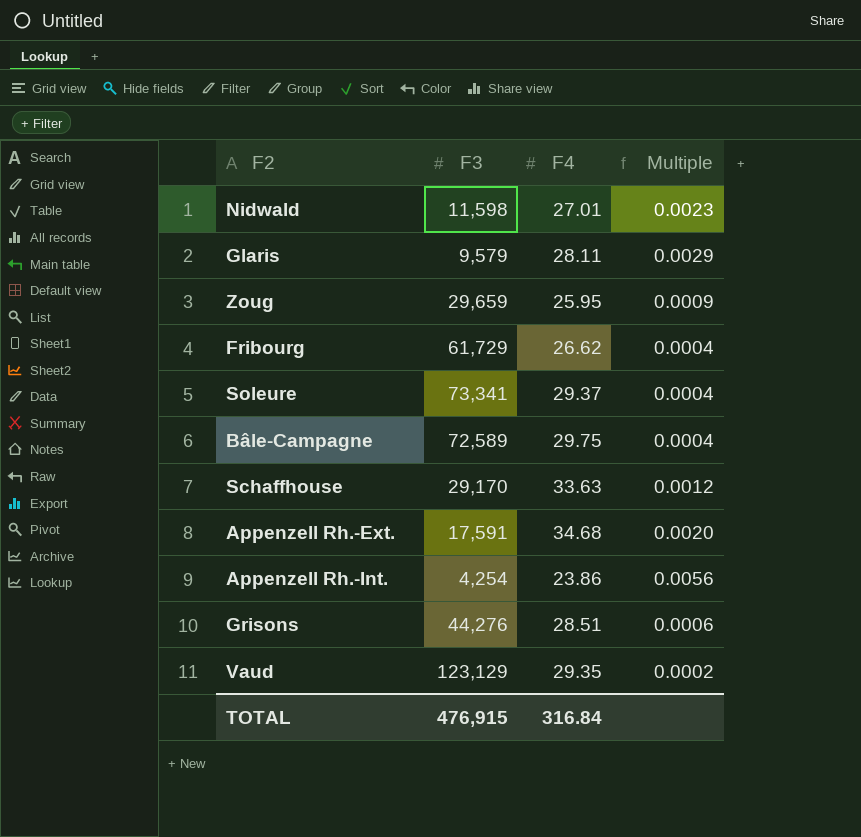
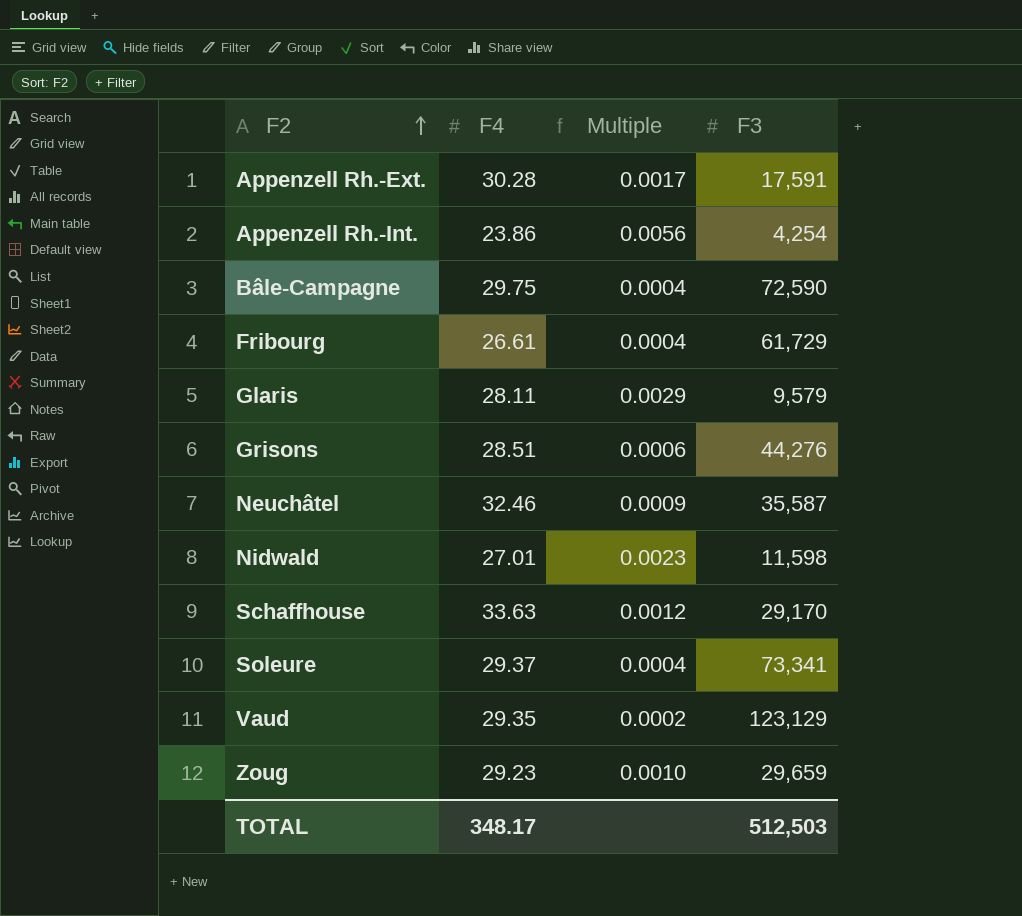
row order: none -> F2 ascending
column F3 | position: 2 -> 4
Appenzell Rh.-Ext. | F4: 34.68 -> 30.28
Appenzell Rh.-Ext. | Multiple: 0.0020 -> 0.0017
Bâle-Campagne | F3: 72,589 -> 72,590
Fribourg | F4: 26.62 -> 26.61
row Neuchâtel: none -> 32.46 | 0.0009 | 35,587
Zoug | F4: 25.95 -> 29.23
Zoug | Multiple: 0.0009 -> 0.0010
TOTAL | F4: 316.84 -> 348.17
TOTAL | F3: 476,915 -> 512,503

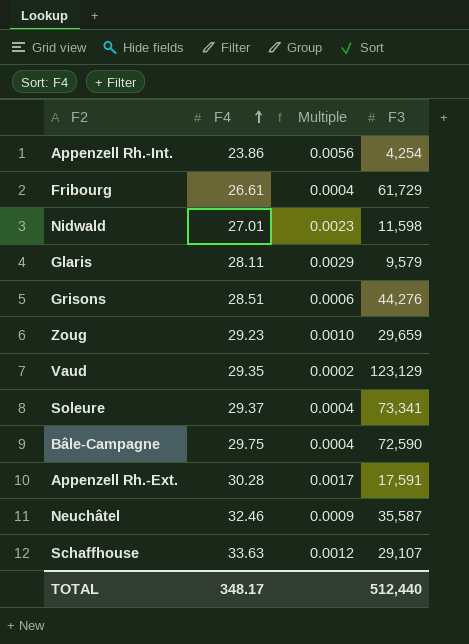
row order: F2 ascending -> F4 ascending
Schaffhouse | F3: 29,170 -> 29,107
TOTAL | F3: 512,503 -> 512,440

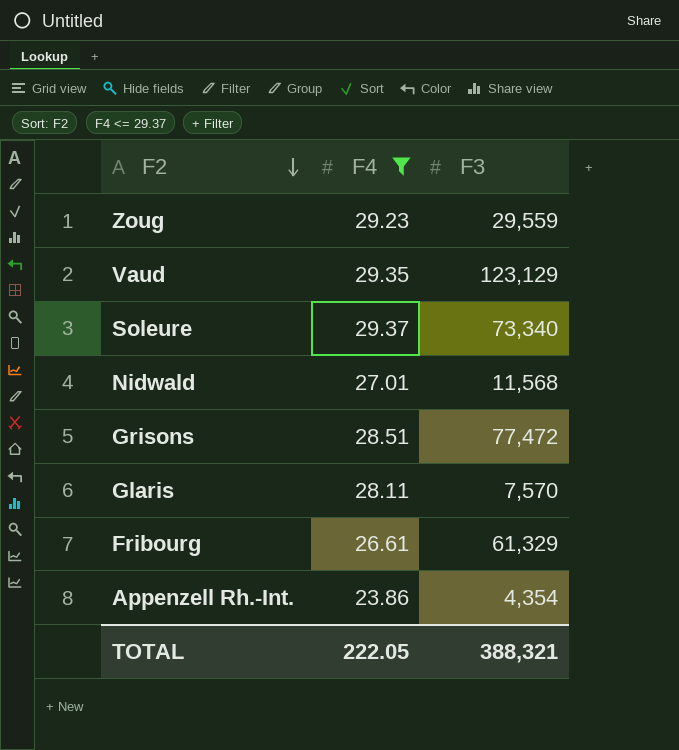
filter: none -> F4 <= 29.37
row order: F4 ascending -> F2 descending
column Multiple | formula: [F4] / [F3] -> none
Zoug | F3: 29,659 -> 29,559
Soleure | F3: 73,341 -> 73,340
Nidwald | F3: 11,598 -> 11,568
Grisons | F3: 44,276 -> 77,472
Glaris | F3: 9,579 -> 7,570
Fribourg | F3: 61,729 -> 61,329
Appenzell Rh.-Int. | F3: 4,254 -> 4,354
TOTAL | F4: 348.17 -> 222.05
TOTAL | F3: 512,440 -> 388,321

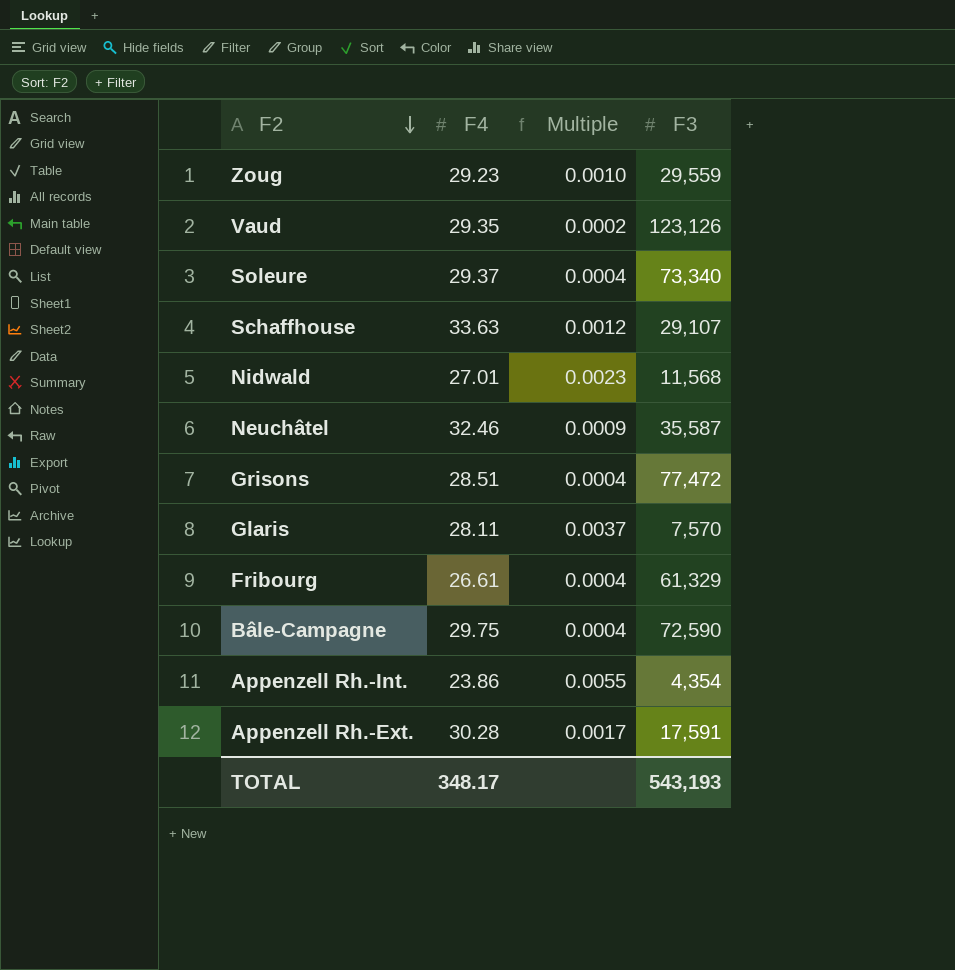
filter: F4 <= 29.37 -> none
column Multiple | formula: none -> [F4] / [F3]
Vaud | F3: 123,129 -> 123,126
TOTAL | F4: 222.05 -> 348.17
TOTAL | F3: 388,321 -> 543,193

